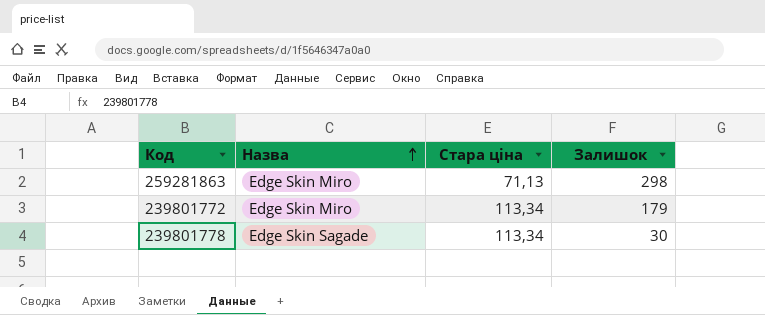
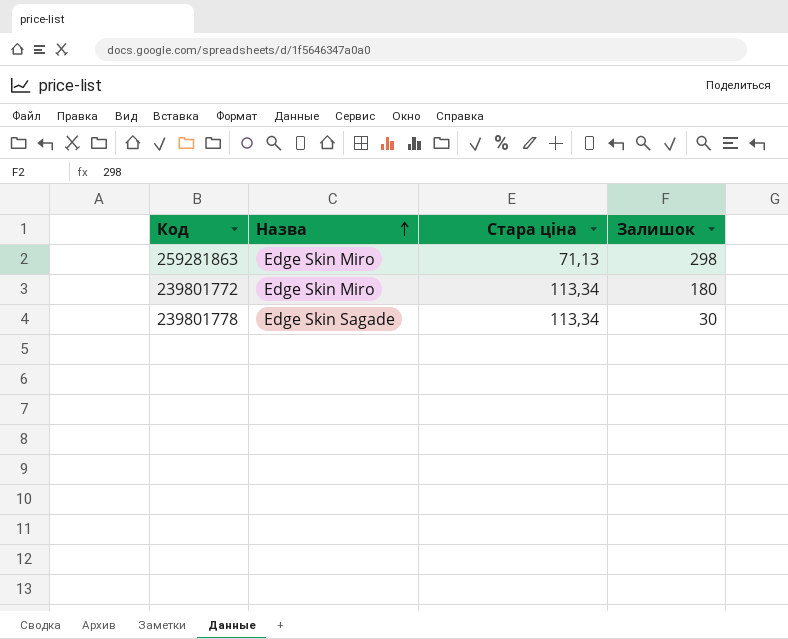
239801772 | Залишок: 179 -> 180

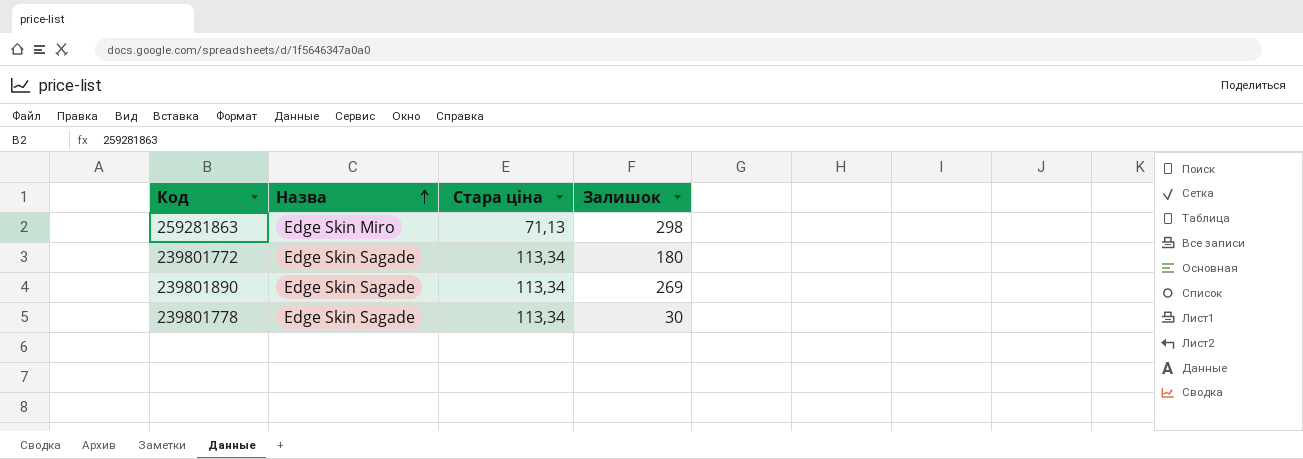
239801772 | Назва: Edge Skin Miro -> Edge Skin Sagade
row 239801890: none -> Edge Skin Sagade | 113,34 | 269

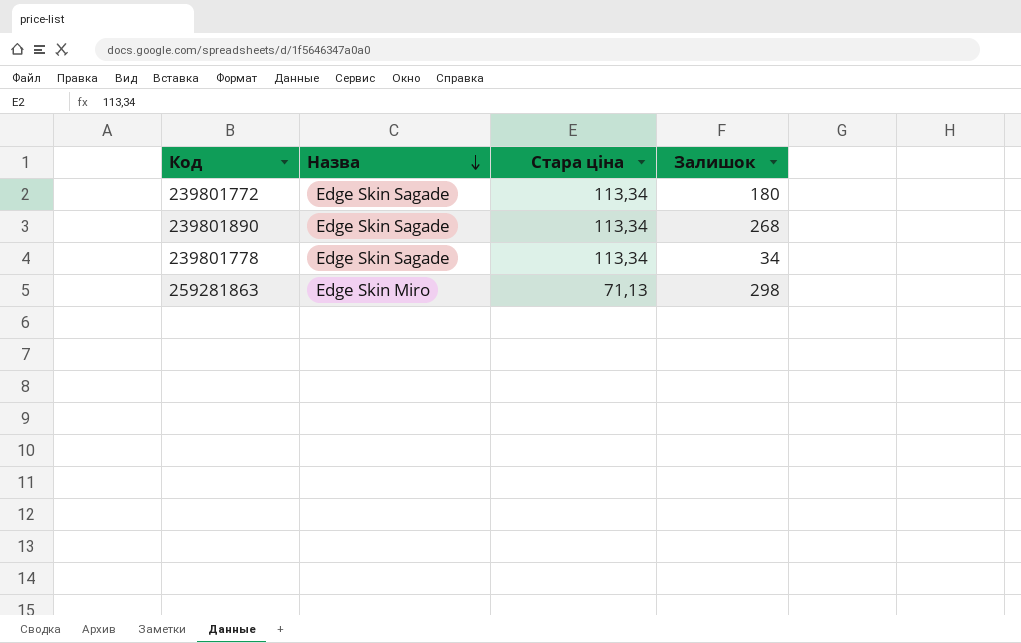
row order: Назва ascending -> Назва descending
239801890 | Залишок: 269 -> 268
239801778 | Залишок: 30 -> 34

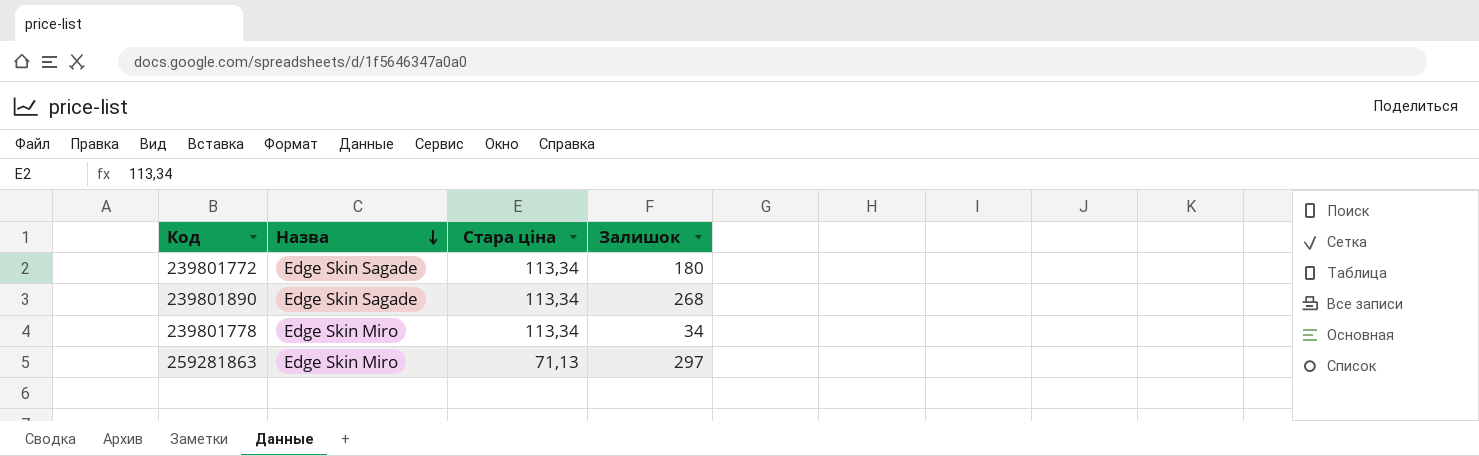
239801778 | Назва: Edge Skin Sagade -> Edge Skin Miro
259281863 | Залишок: 298 -> 297

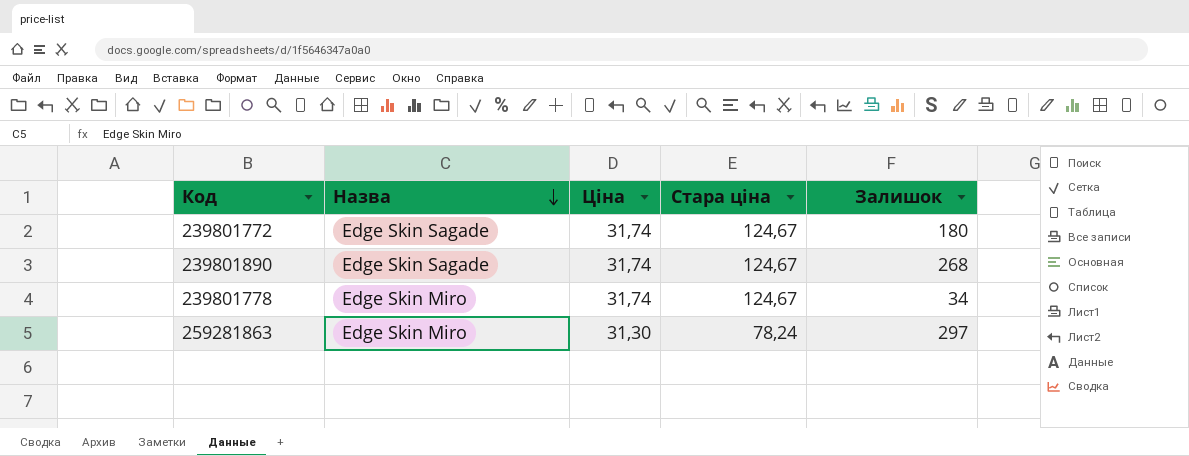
column Ціна | position: none -> 3
239801772 | Стара ціна: 113,34 -> 124,67
239801890 | Стара ціна: 113,34 -> 124,67
239801778 | Стара ціна: 113,34 -> 124,67
259281863 | Стара ціна: 71,13 -> 78,24

